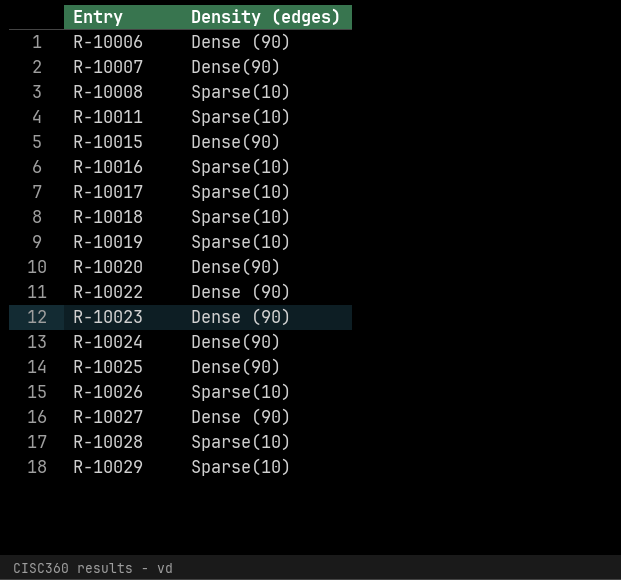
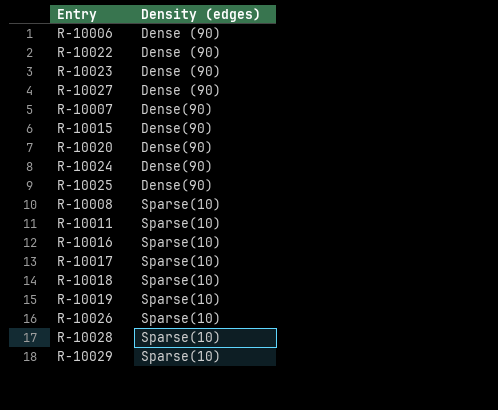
row order: Entry ascending -> Density (edges) ascending

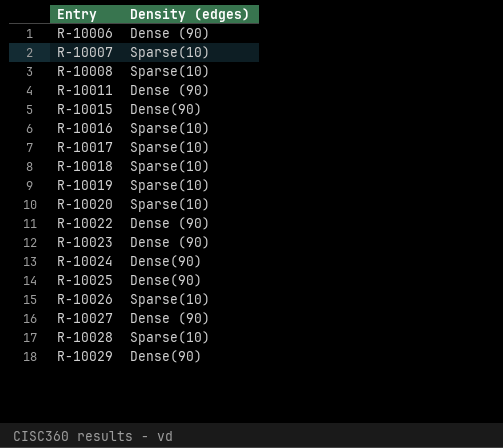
row order: Density (edges) ascending -> Entry ascending
R-10007 | Density (edges): Dense(90) -> Sparse(10)
R-10011 | Density (edges): Sparse(10) -> Dense (90)
R-10020 | Density (edges): Dense(90) -> Sparse(10)
R-10029 | Density (edges): Sparse(10) -> Dense(90)

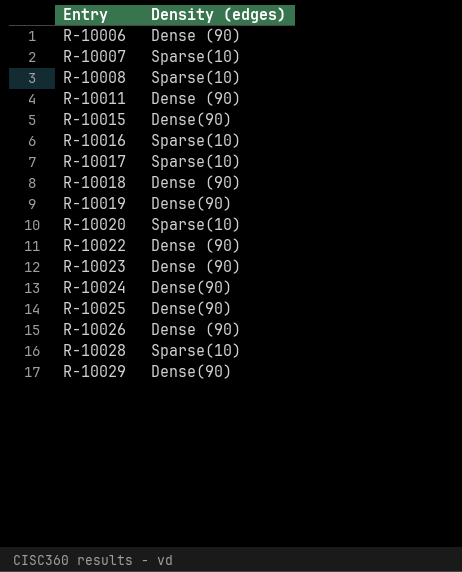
row R-10027: Dense (90) -> none
R-10018 | Density (edges): Sparse(10) -> Dense (90)
R-10019 | Density (edges): Sparse(10) -> Dense(90)
R-10026 | Density (edges): Sparse(10) -> Dense (90)

